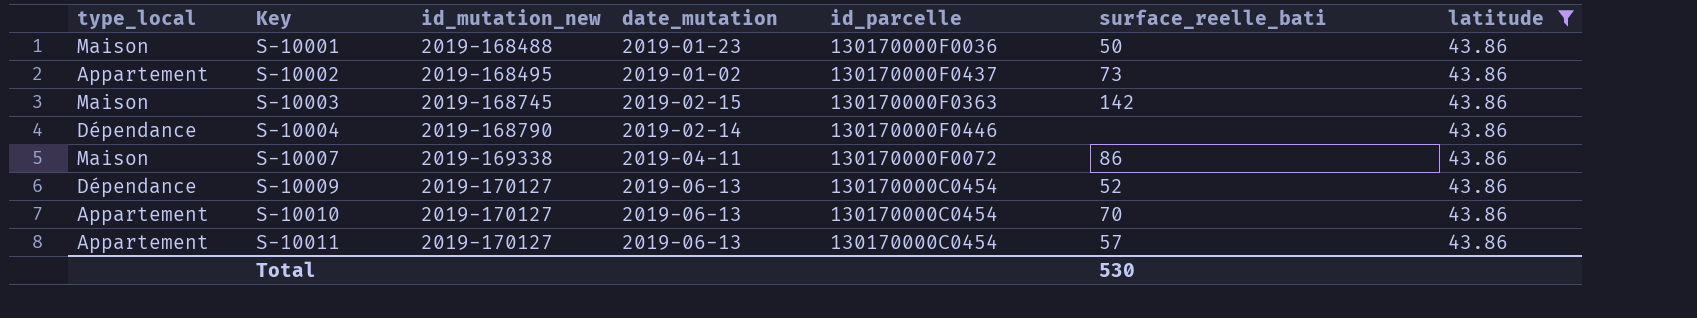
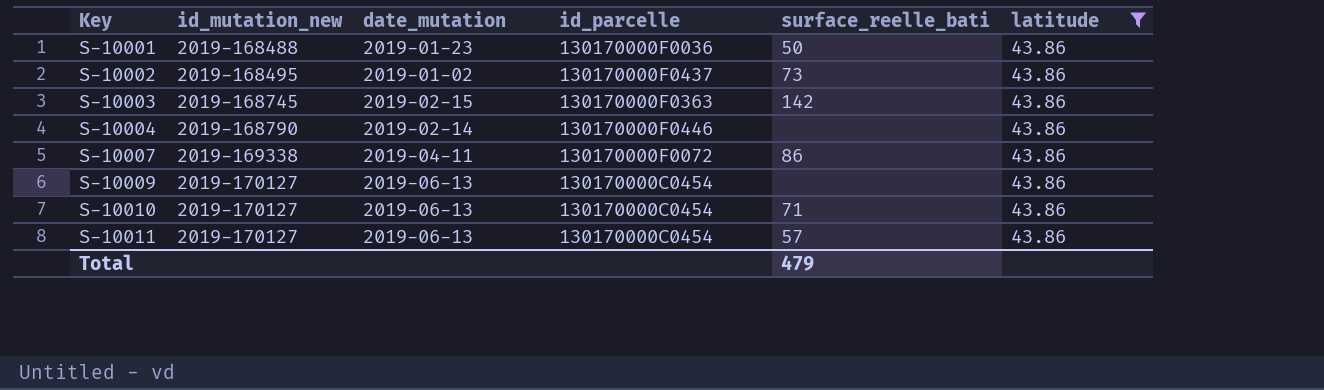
column type_local | position: 1 -> none
S-10009 | surface_reelle_bati: 52 -> none
S-10010 | surface_reelle_bati: 70 -> 71
Total | surface_reelle_bati: 530 -> 479

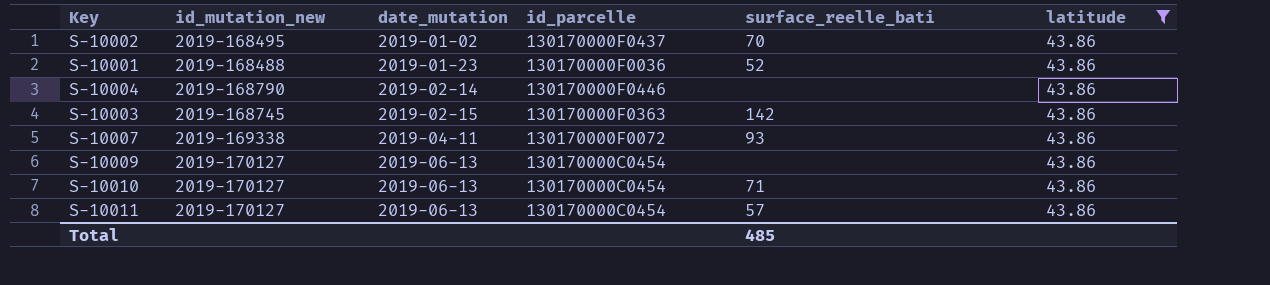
row order: Key ascending -> date_mutation ascending
S-10002 | surface_reelle_bati: 73 -> 70
S-10001 | surface_reelle_bati: 50 -> 52
S-10007 | surface_reelle_bati: 86 -> 93
Total | surface_reelle_bati: 479 -> 485

